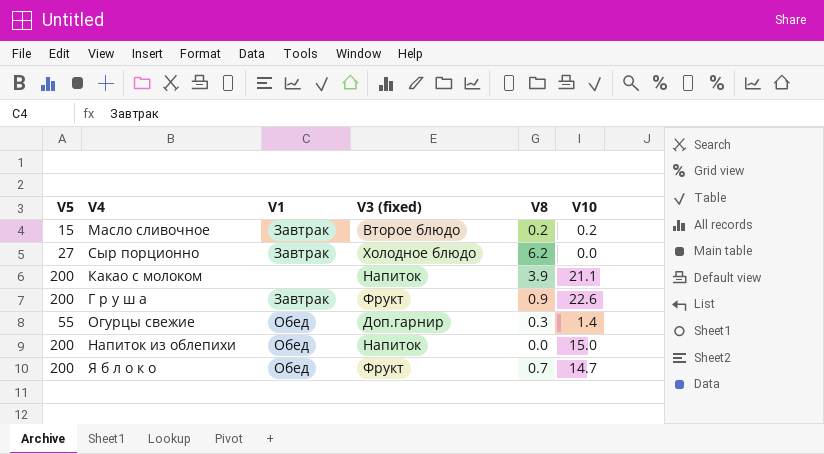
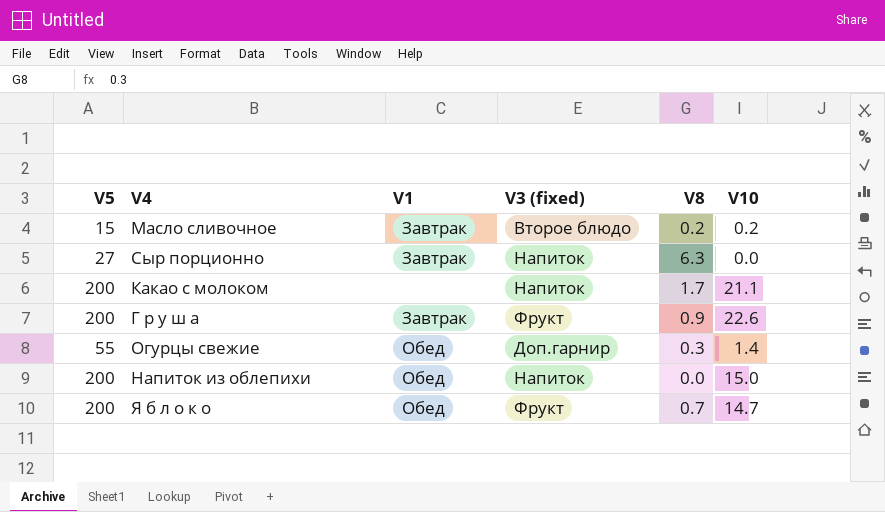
Сыр порционно | V3 (fixed): Холодное блюдо -> Напиток
Сыр порционно | V8: 6.2 -> 6.3
Какао с молоком | V8: 3.9 -> 1.7

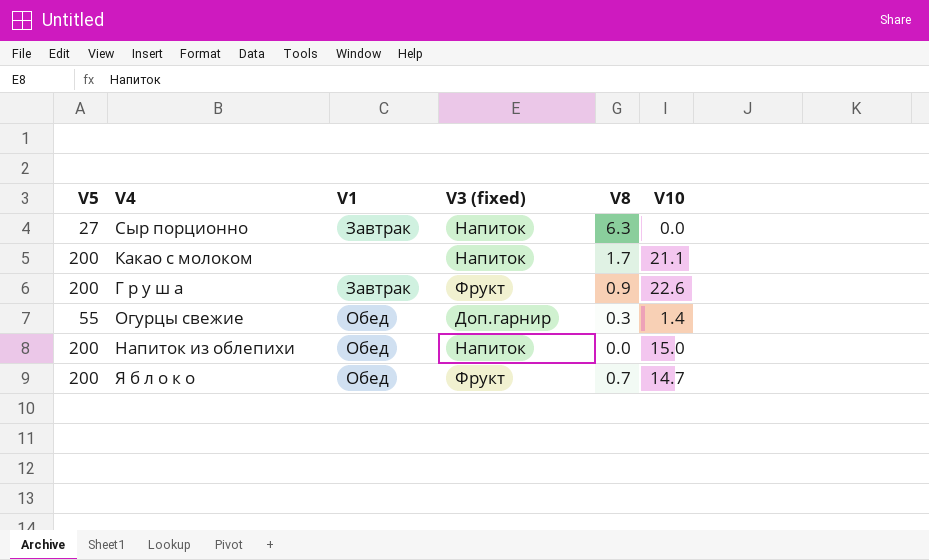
row Масло сливочное: 15 | Завтрак | Второе блюдо | 0.2 | 0.2 -> none

